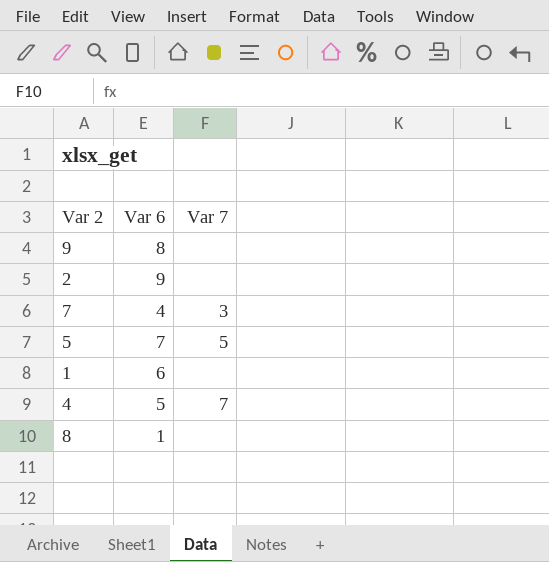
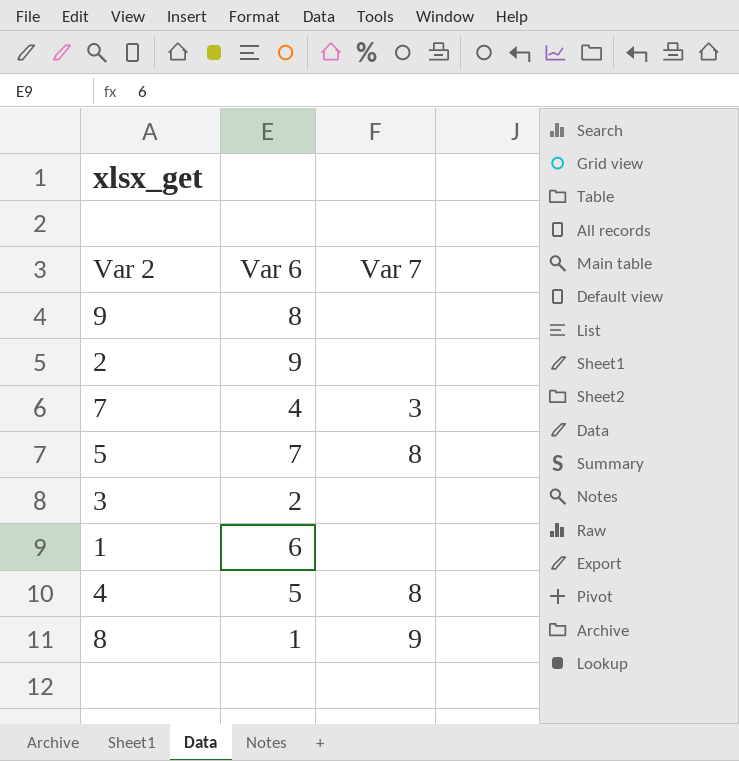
5 | Var 7: 5 -> 8
row 3: none -> 2 | none
4 | Var 7: 7 -> 8
8 | Var 7: none -> 9

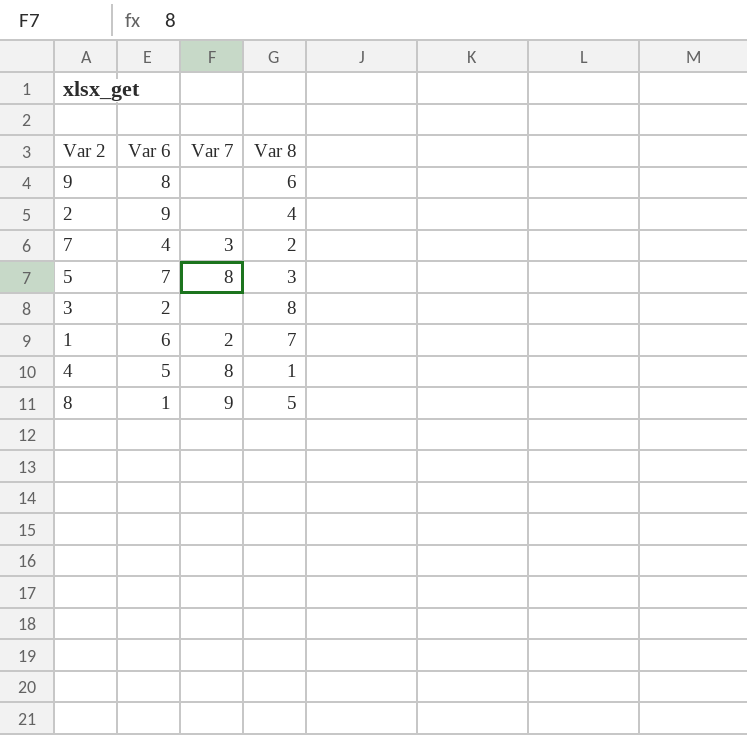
column Var 8 | position: none -> 4
1 | Var 7: none -> 2

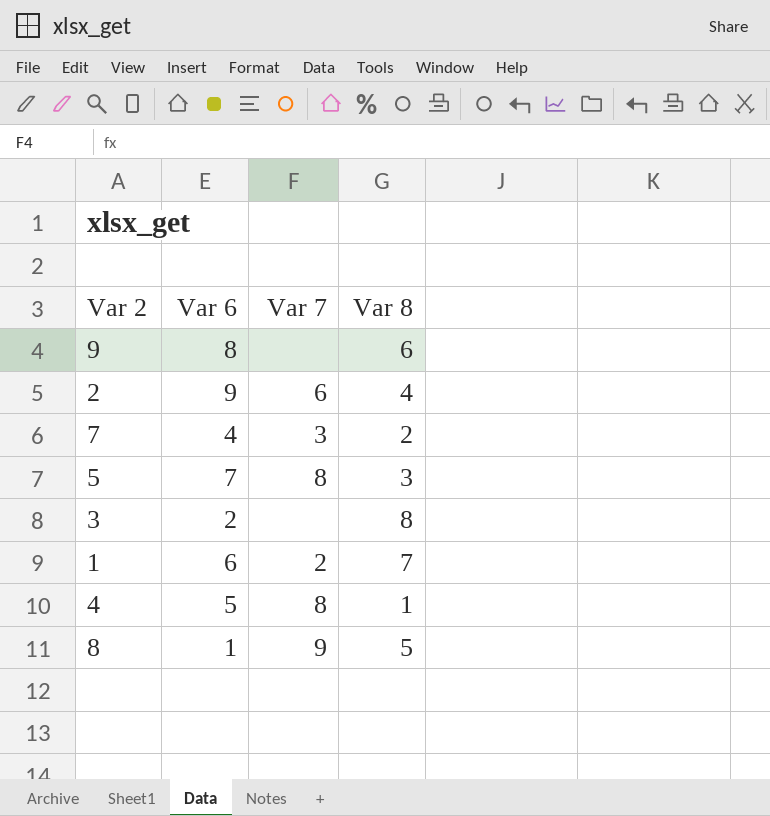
2 | Var 7: none -> 6

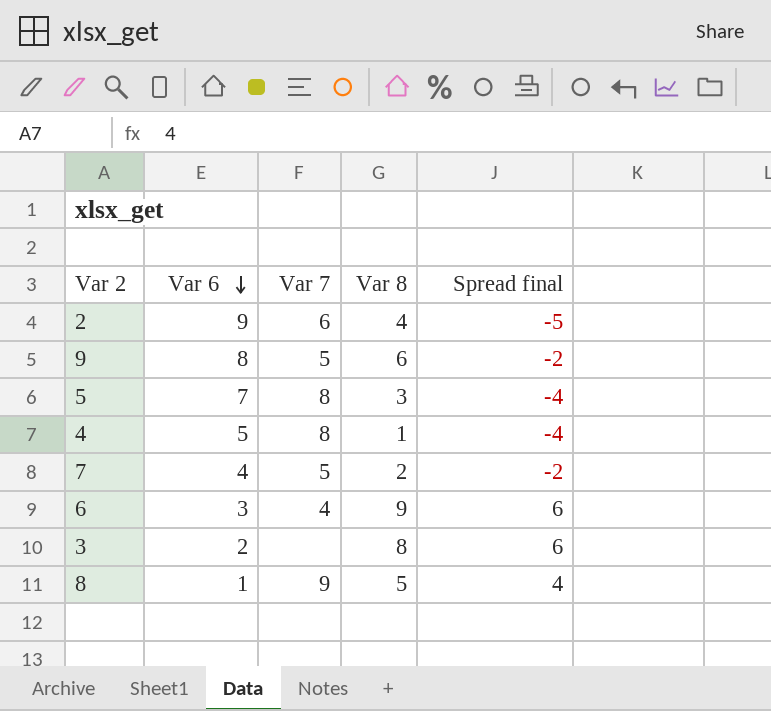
row order: none -> Var 6 descending
column Spread final | formula: none -> [Var 8] - [Var 6]
row 1: 6 | 2 | 7 -> none
9 | Var 7: none -> 5
7 | Var 7: 3 -> 5
row 6: none -> 3 | 4 | 9 | 6

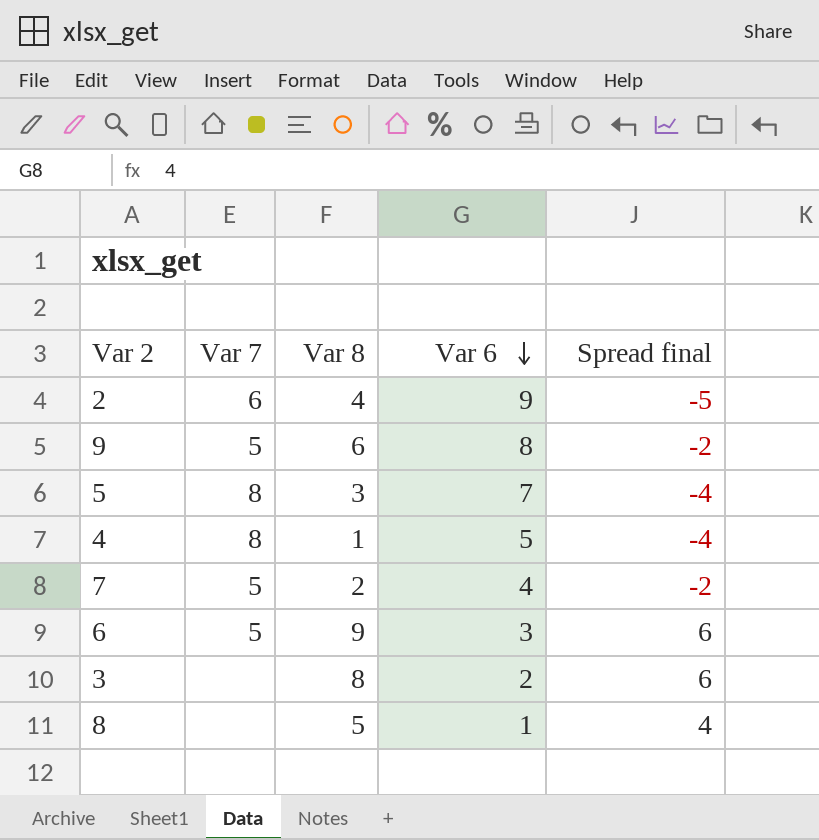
column Var 6 | position: 2 -> 4
6 | Var 7: 4 -> 5
8 | Var 7: 9 -> none

